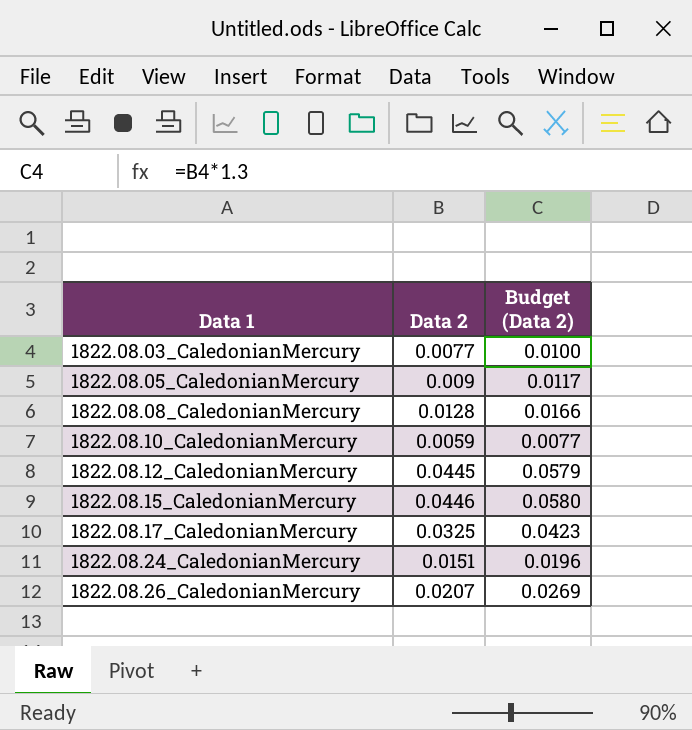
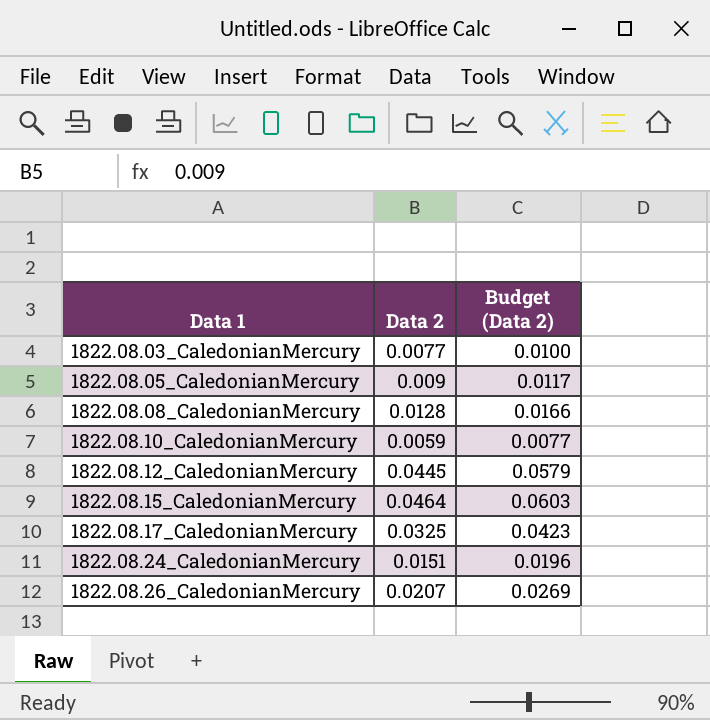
1822.08.15_CaledonianMercury | Data 2: 0.0446 -> 0.0464
1822.08.15_CaledonianMercury | Budget (Data 2): 0.0580 -> 0.0603

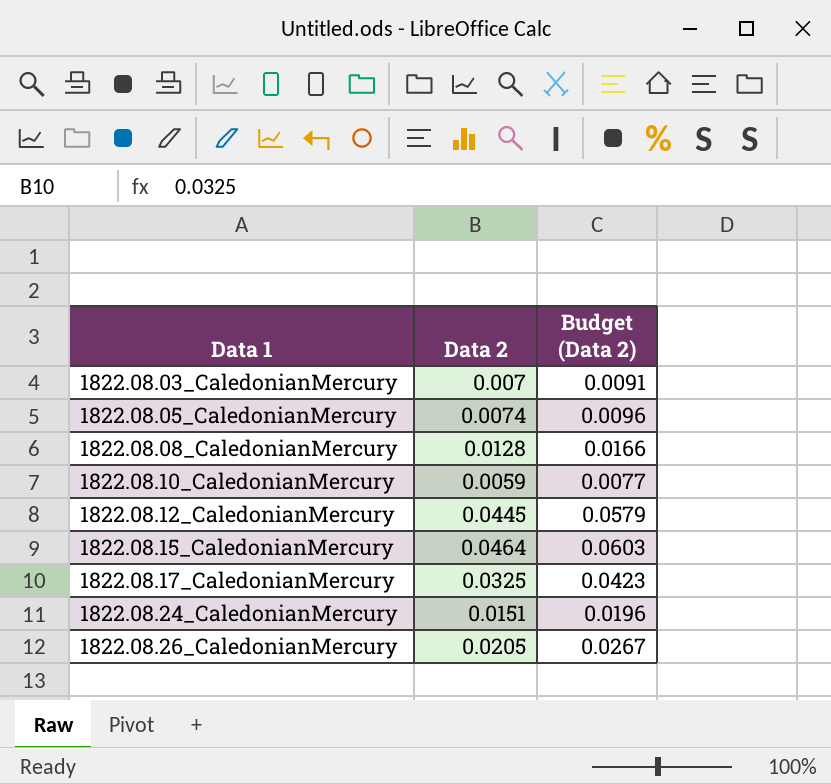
1822.08.03_CaledonianMercury | Data 2: 0.0077 -> 0.007
1822.08.03_CaledonianMercury | Budget (Data 2): 0.0100 -> 0.0091
1822.08.05_CaledonianMercury | Data 2: 0.009 -> 0.0074
1822.08.05_CaledonianMercury | Budget (Data 2): 0.0117 -> 0.0096
1822.08.26_CaledonianMercury | Data 2: 0.0207 -> 0.0205
1822.08.26_CaledonianMercury | Budget (Data 2): 0.0269 -> 0.0267

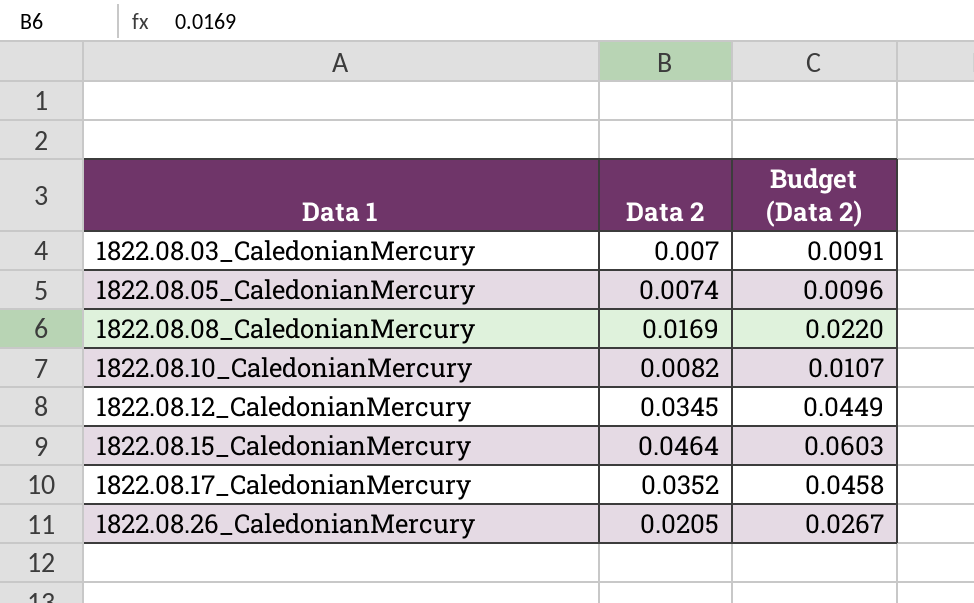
row 1822.08.24_CaledonianMercury: 0.0151 | 0.0196 -> none
1822.08.08_CaledonianMercury | Data 2: 0.0128 -> 0.0169
1822.08.08_CaledonianMercury | Budget (Data 2): 0.0166 -> 0.0220
1822.08.10_CaledonianMercury | Data 2: 0.0059 -> 0.0082
1822.08.10_CaledonianMercury | Budget (Data 2): 0.0077 -> 0.0107
1822.08.12_CaledonianMercury | Data 2: 0.0445 -> 0.0345
1822.08.12_CaledonianMercury | Budget (Data 2): 0.0579 -> 0.0449
1822.08.17_CaledonianMercury | Data 2: 0.0325 -> 0.0352
1822.08.17_CaledonianMercury | Budget (Data 2): 0.0423 -> 0.0458

